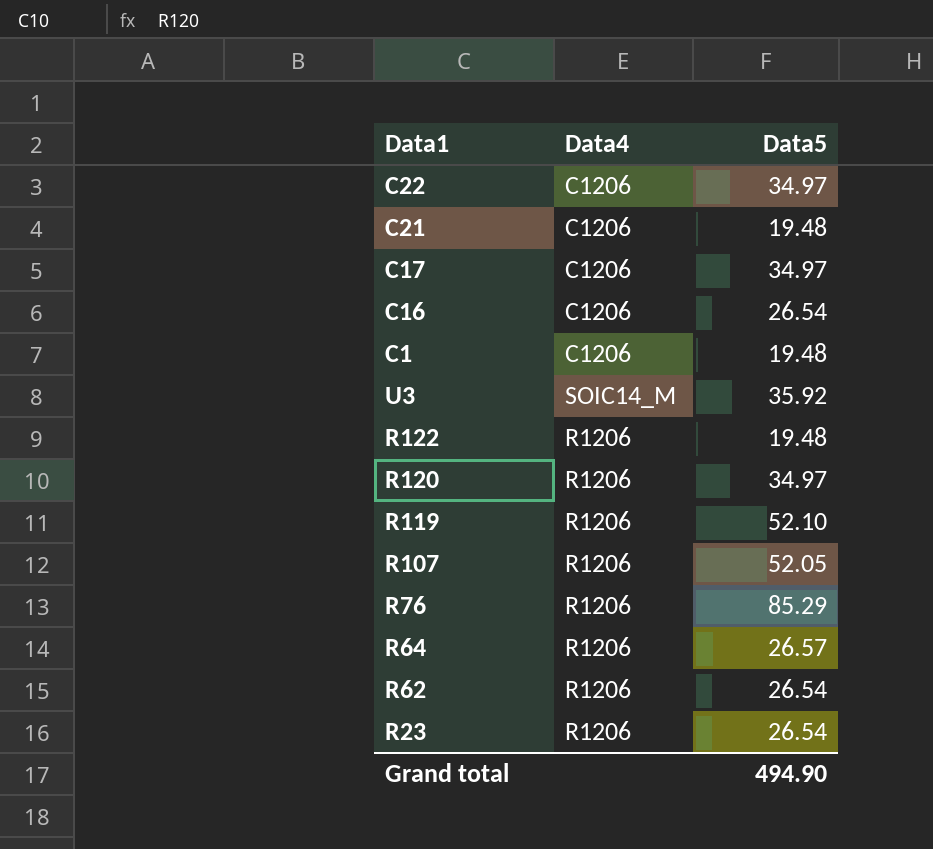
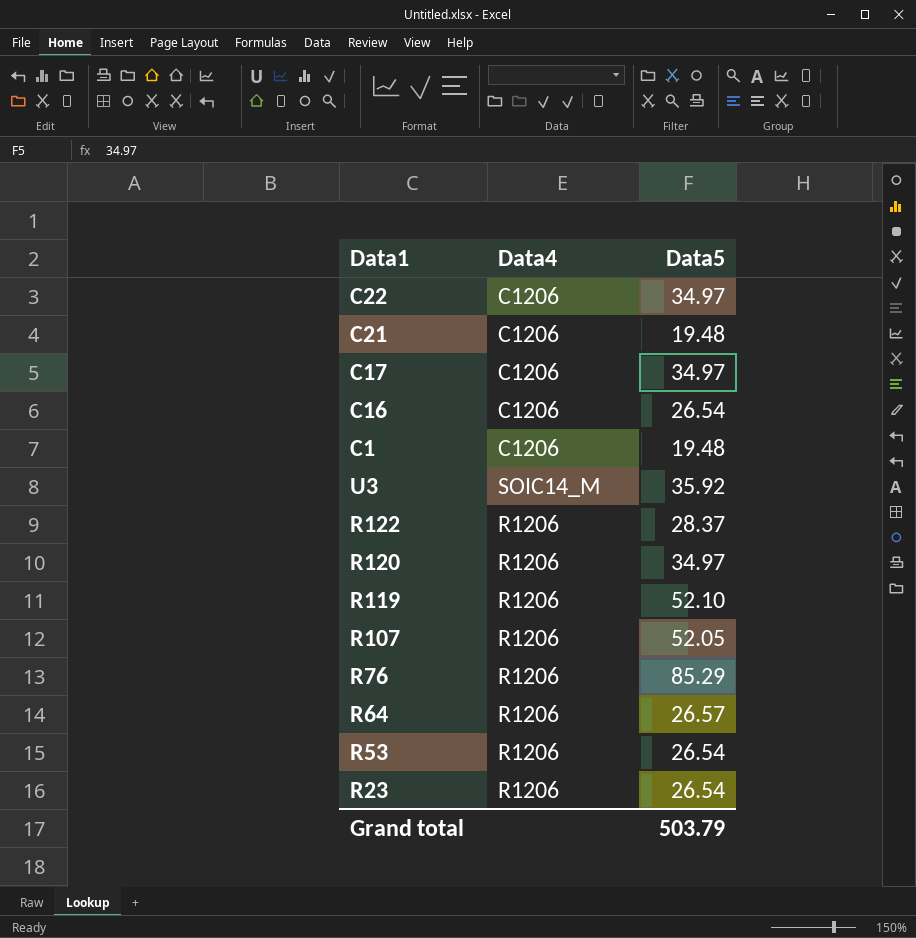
row R62: R1206 | 26.54 -> none
R122 | Data5: 19.48 -> 28.37
row R53: none -> R1206 | 26.54
Grand total | Data5: 494.90 -> 503.79

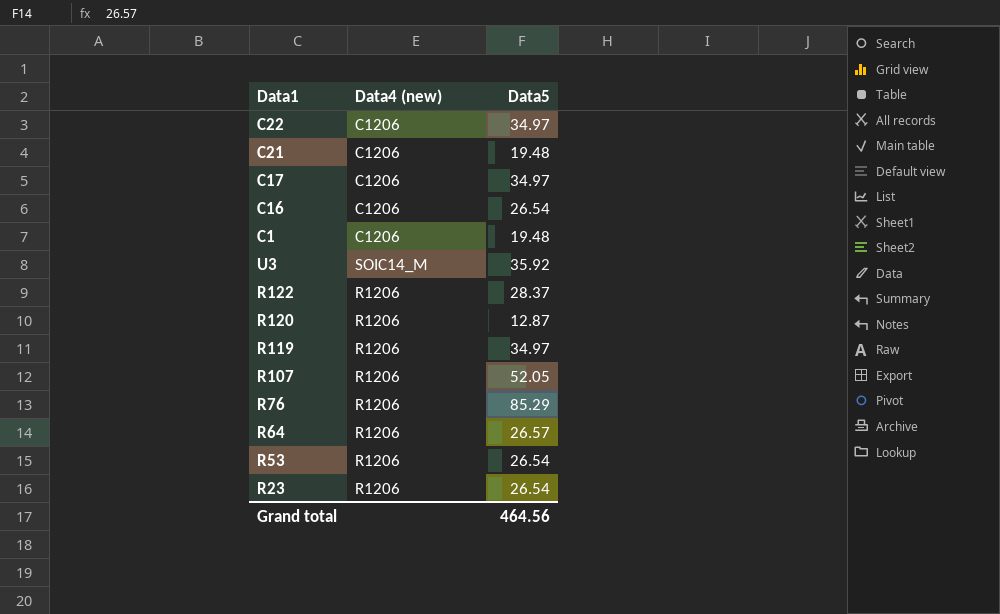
column name: Data4 -> Data4 (new)
R120 | Data5: 34.97 -> 12.87
R119 | Data5: 52.10 -> 34.97
Grand total | Data5: 503.79 -> 464.56

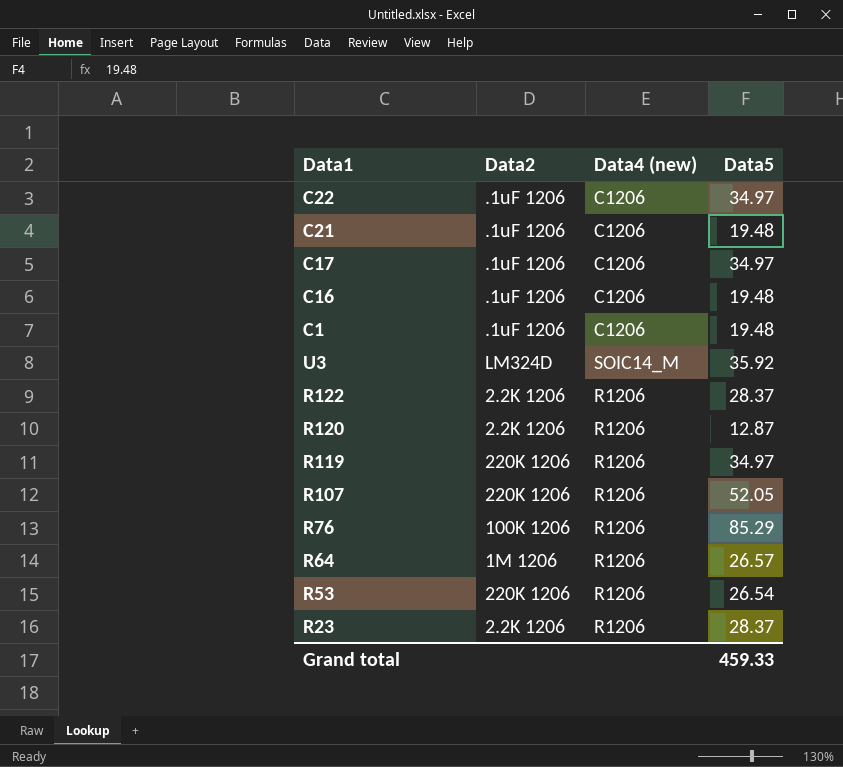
column Data2 | position: none -> 2
C16 | Data5: 26.54 -> 19.48
R23 | Data5: 26.54 -> 28.37
Grand total | Data5: 464.56 -> 459.33

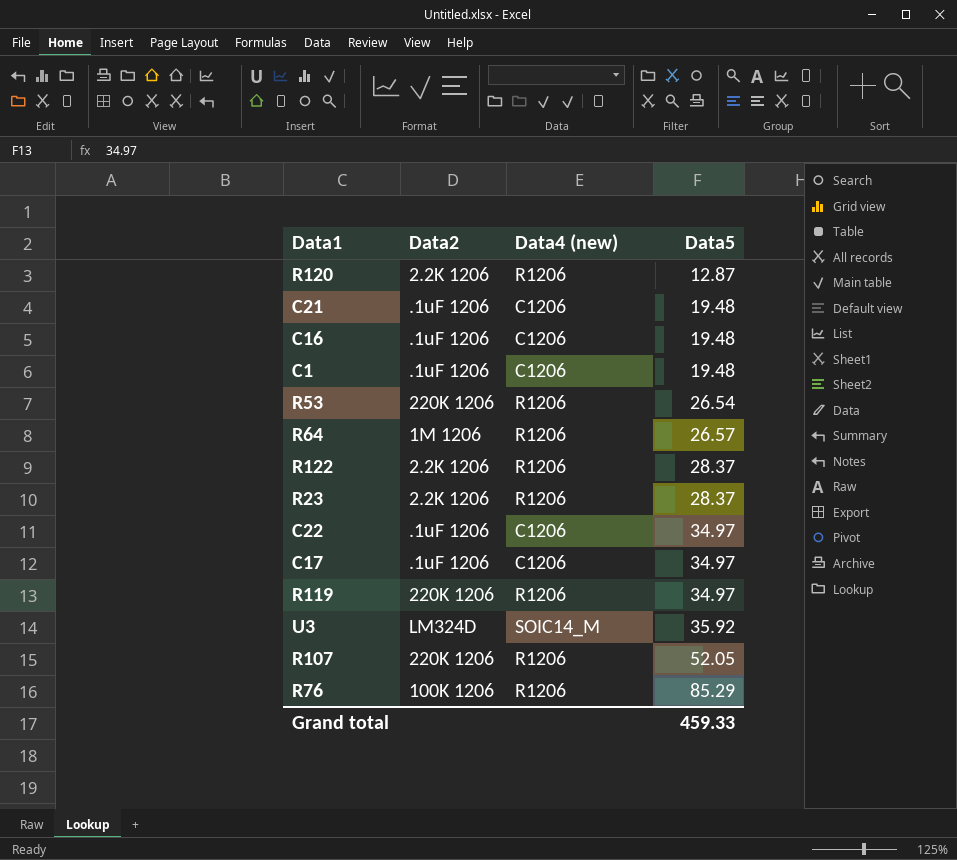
row order: none -> Data5 ascending

